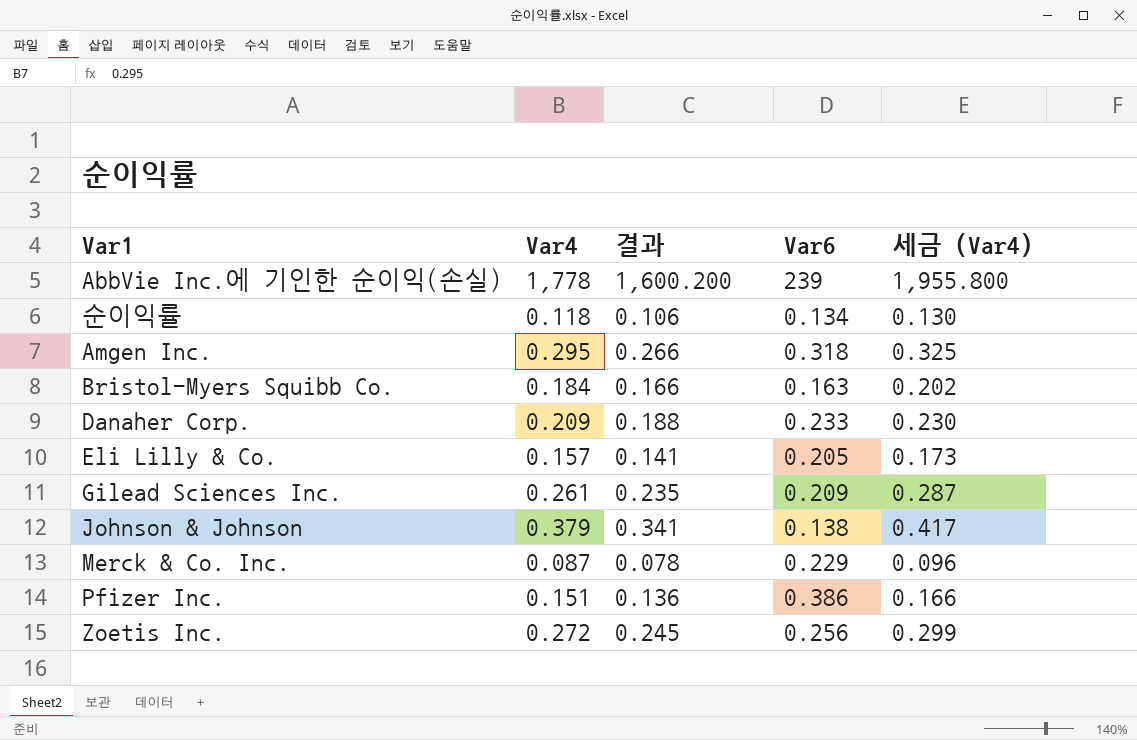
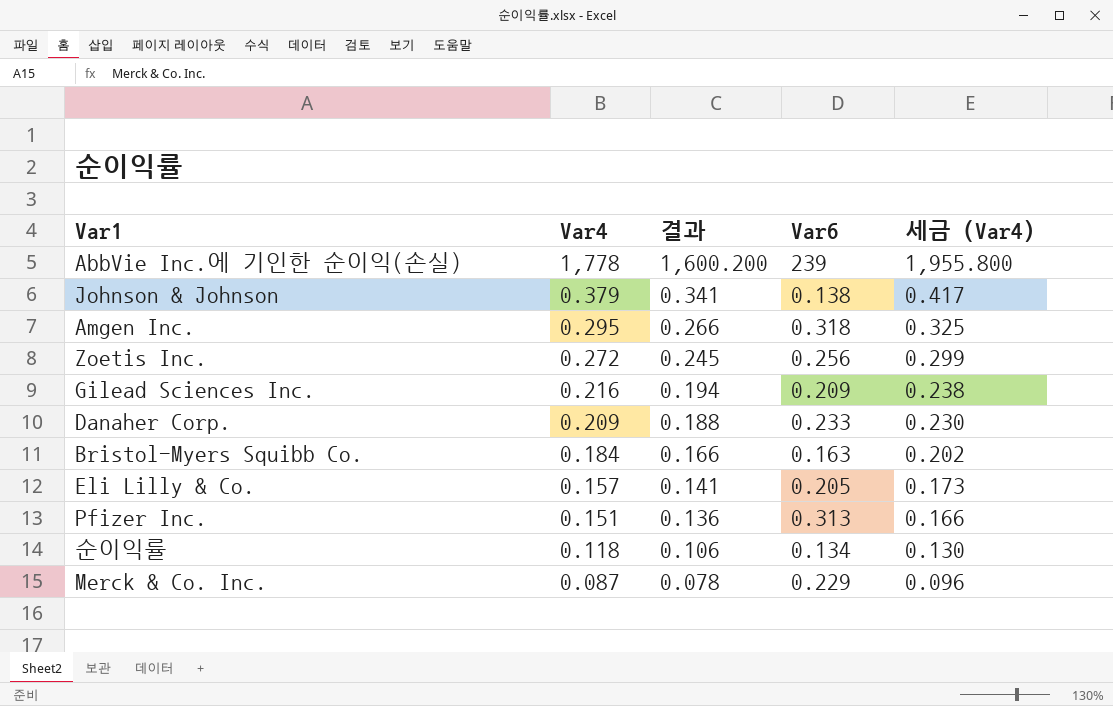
row order: none -> Var4 descending
Gilead Sciences Inc. | Var4: 0.261 -> 0.216
Gilead Sciences Inc. | 결과: 0.235 -> 0.194
Gilead Sciences Inc. | 세금 (Var4): 0.287 -> 0.238
Pfizer Inc. | Var6: 0.386 -> 0.313

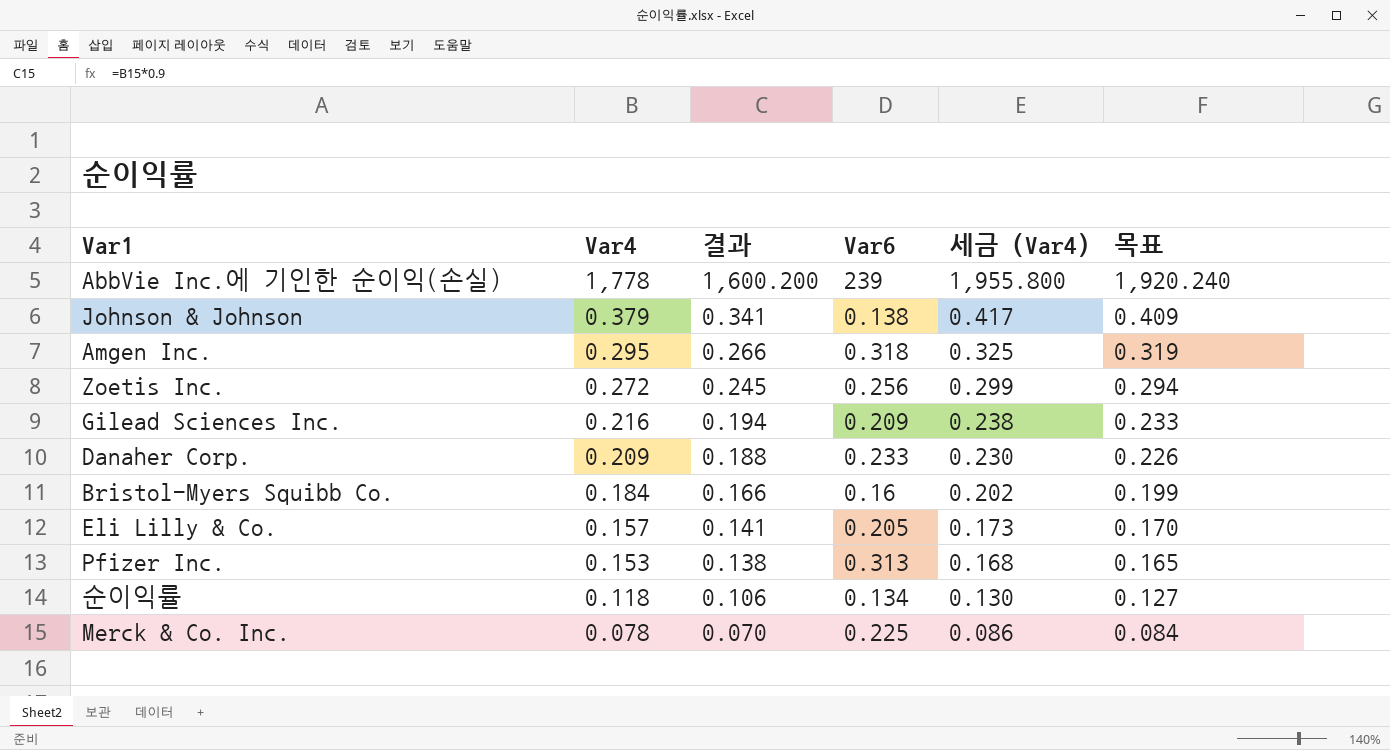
column 목표 | formula: none -> [Var4] * 1.08
Bristol-Myers Squibb Co. | Var6: 0.163 -> 0.16
Pfizer Inc. | Var4: 0.151 -> 0.153
Pfizer Inc. | 결과: 0.136 -> 0.138
Pfizer Inc. | 세금 (Var4): 0.166 -> 0.168
Merck & Co. Inc. | Var4: 0.087 -> 0.078
Merck & Co. Inc. | 결과: 0.078 -> 0.070
Merck & Co. Inc. | Var6: 0.229 -> 0.225
Merck & Co. Inc. | 세금 (Var4): 0.096 -> 0.086

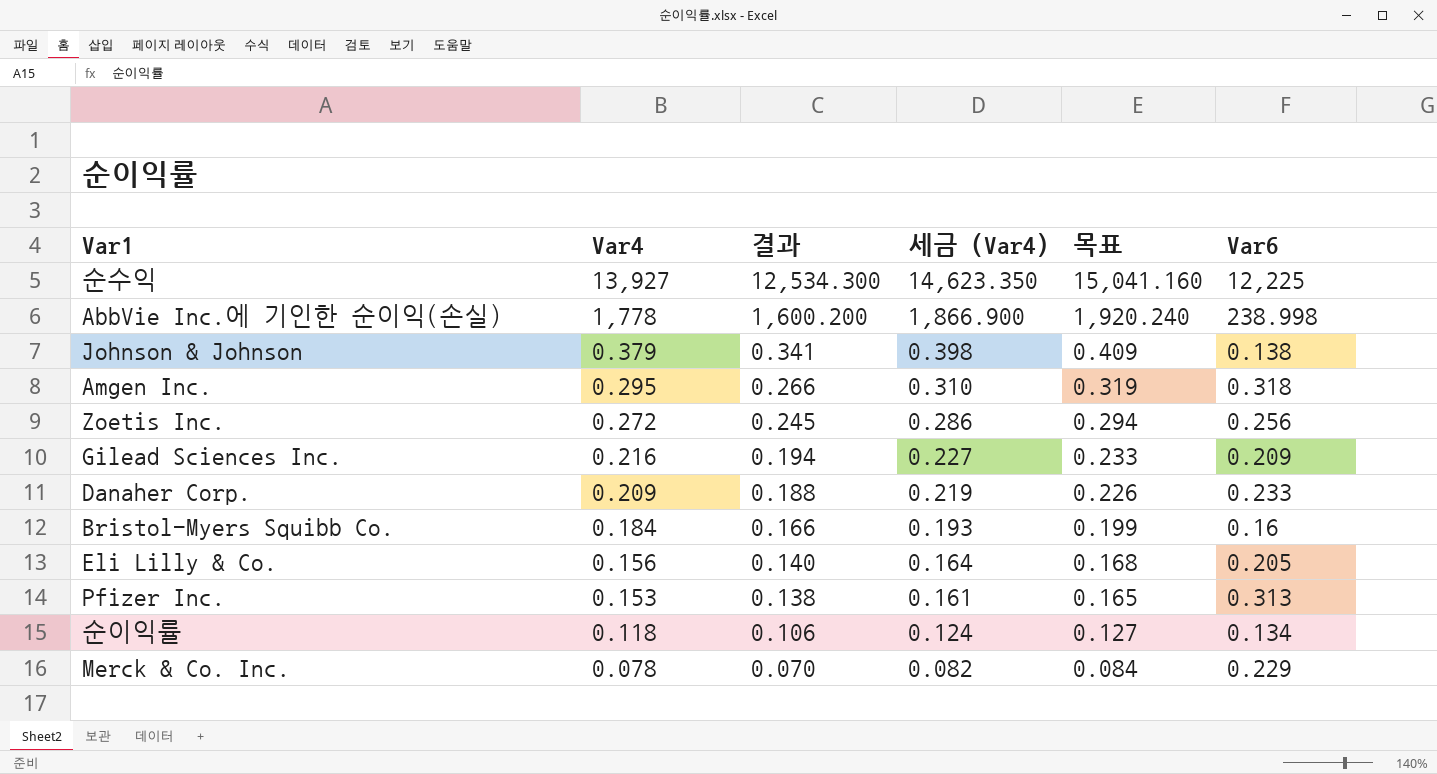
column 세금 (Var4) | formula: [Var4] * 1.1 -> [Var4] * 1.05
column Var6 | position: 4 -> 6
row 순수익: none -> 13,927 | 12,534.300 | 14,623.350 | 15,041.160 | 12,225
AbbVie Inc.에 기인한 순이익(손실) | Var6: 239 -> 238.998
Eli Lilly & Co. | Var4: 0.157 -> 0.156
Eli Lilly & Co. | 결과: 0.141 -> 0.140
Eli Lilly & Co. | 목표: 0.170 -> 0.168
Merck & Co. Inc. | Var6: 0.225 -> 0.229

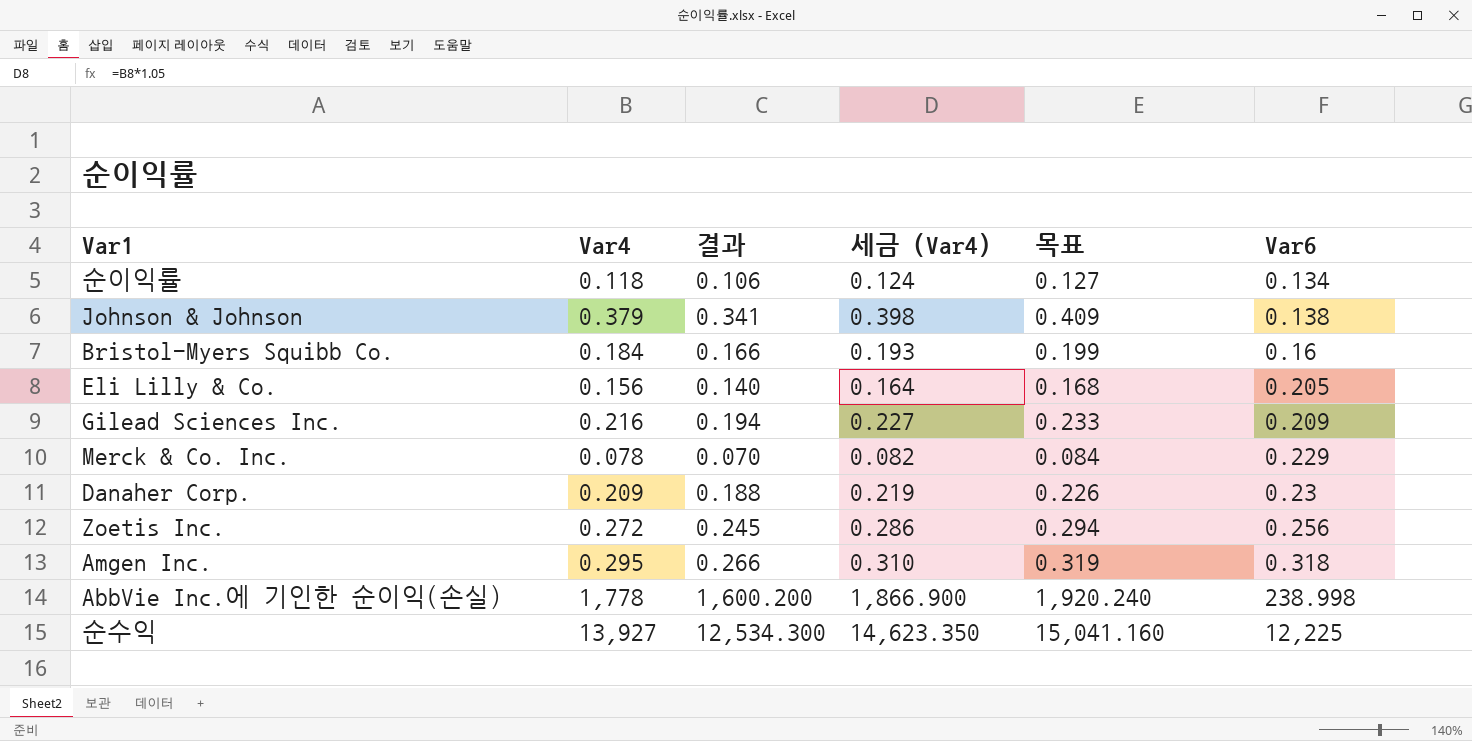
row order: Var4 descending -> Var6 ascending
row Pfizer Inc.: 0.153 | 0.138 | 0.161 | 0.165 | 0.313 -> none
Danaher Corp. | Var6: 0.233 -> 0.23

